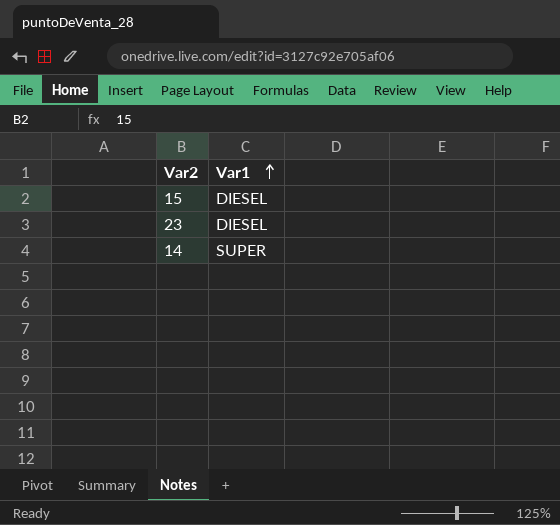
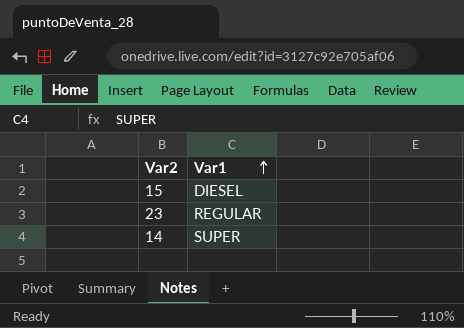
23 | Var1: DIESEL -> REGULAR

